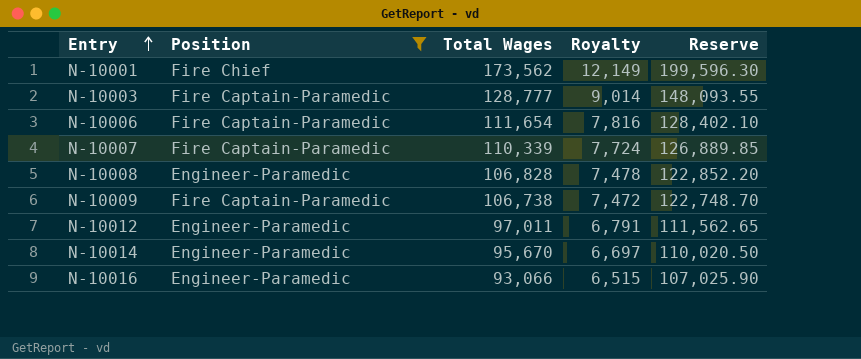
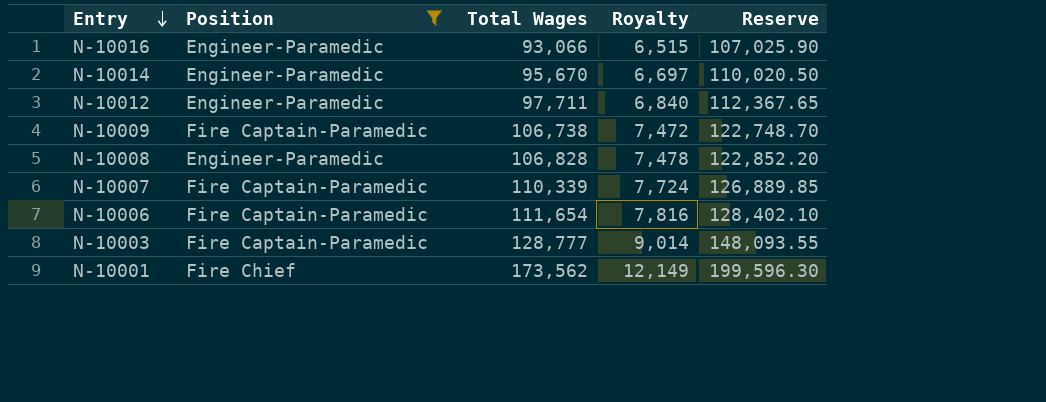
row order: Entry ascending -> Entry descending
N-10012 | Total Wages: 97,011 -> 97,711
N-10012 | Royalty: 6,791 -> 6,840
N-10012 | Reserve: 111,562.65 -> 112,367.65

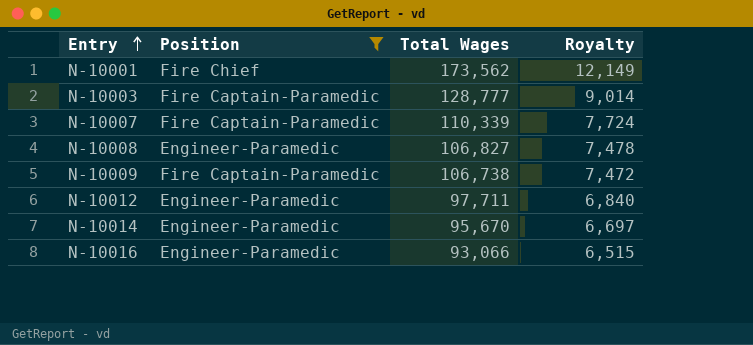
row order: Entry descending -> Entry ascending
column Reserve | formula: [Total Wages] * 1.15 -> none
row N-10006: Fire Captain-Paramedic | 111,654 | 7,816 | 128,402.10 -> none
N-10008 | Total Wages: 106,828 -> 106,827

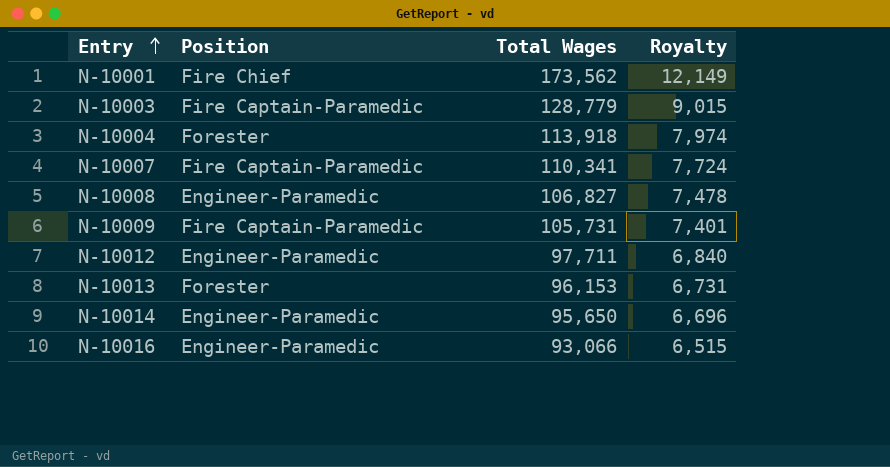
filter: Position != Forester -> none
N-10003 | Total Wages: 128,777 -> 128,779
N-10003 | Royalty: 9,014 -> 9,015
N-10007 | Total Wages: 110,339 -> 110,341
N-10009 | Total Wages: 106,738 -> 105,731
N-10009 | Royalty: 7,472 -> 7,401
N-10014 | Total Wages: 95,670 -> 95,650
N-10014 | Royalty: 6,697 -> 6,696

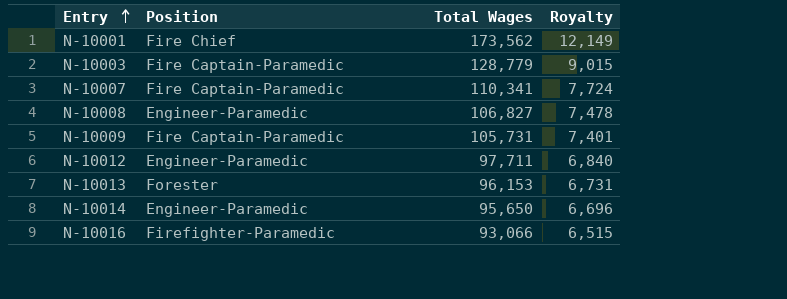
row N-10004: Forester | 113,918 | 7,974 -> none
N-10016 | Position: Engineer-Paramedic -> Firefighter-Paramedic

